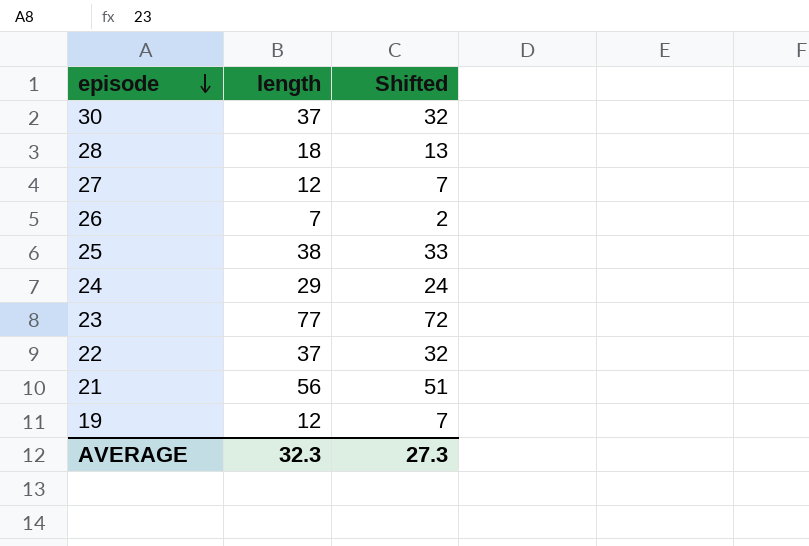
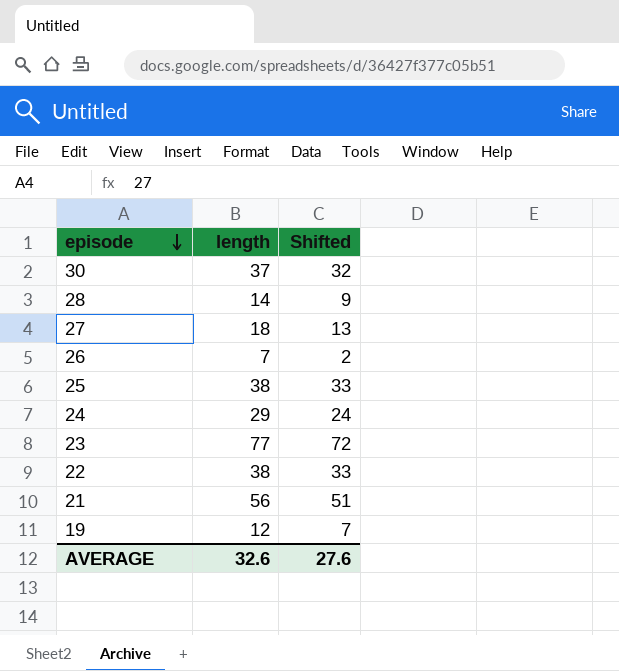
28 | length: 18 -> 14
28 | Shifted: 13 -> 9
27 | length: 12 -> 18
27 | Shifted: 7 -> 13
22 | length: 37 -> 38
22 | Shifted: 32 -> 33
AVERAGE | length: 32.3 -> 32.6
AVERAGE | Shifted: 27.3 -> 27.6

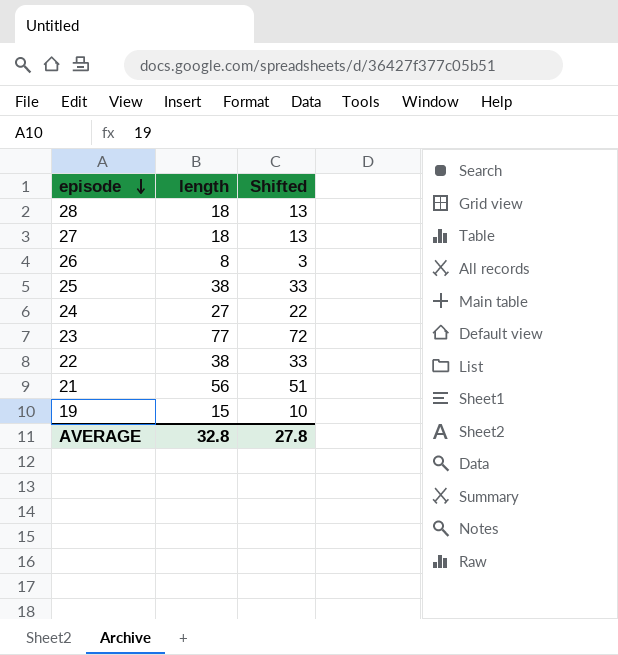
row 30: 37 | 32 -> none
28 | length: 14 -> 18
28 | Shifted: 9 -> 13
26 | length: 7 -> 8
26 | Shifted: 2 -> 3
24 | length: 29 -> 27
24 | Shifted: 24 -> 22
19 | length: 12 -> 15
19 | Shifted: 7 -> 10
AVERAGE | length: 32.6 -> 32.8
AVERAGE | Shifted: 27.6 -> 27.8

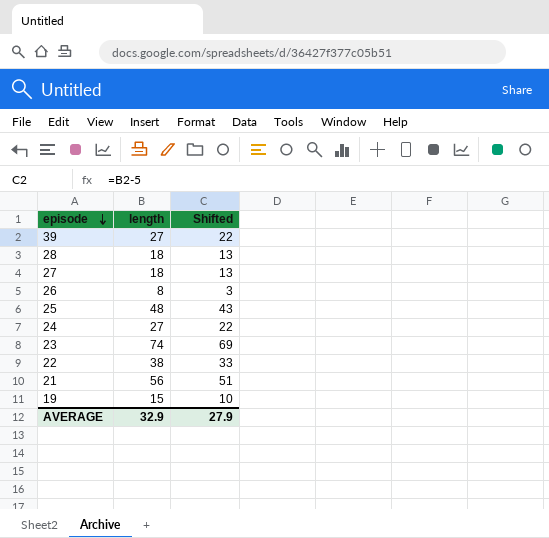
row 39: none -> 27 | 22
25 | length: 38 -> 48
25 | Shifted: 33 -> 43
23 | length: 77 -> 74
23 | Shifted: 72 -> 69
AVERAGE | length: 32.8 -> 32.9
AVERAGE | Shifted: 27.8 -> 27.9

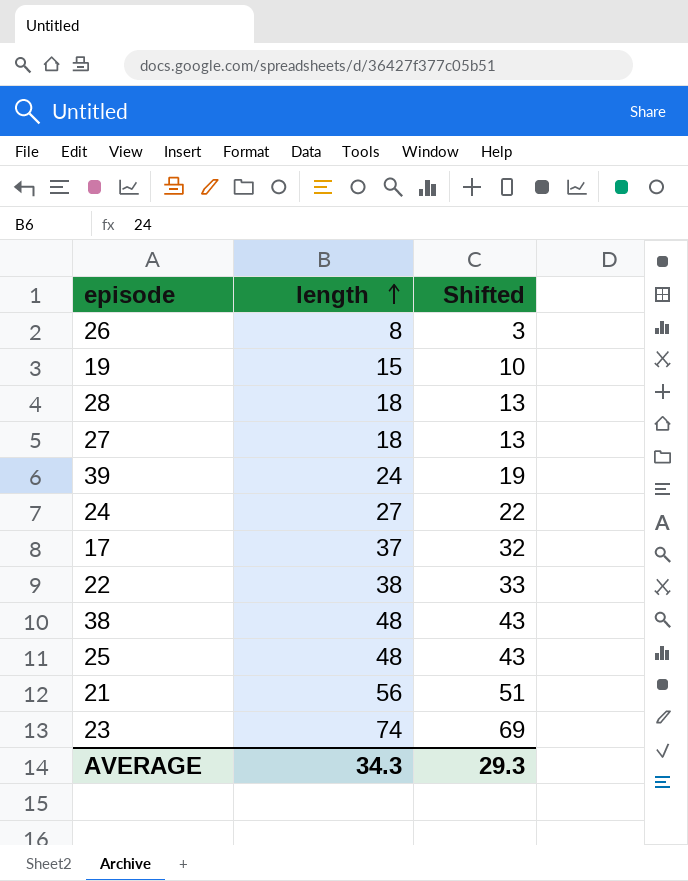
row order: episode descending -> length ascending
39 | length: 27 -> 24
39 | Shifted: 22 -> 19
row 17: none -> 37 | 32
row 38: none -> 48 | 43
AVERAGE | length: 32.9 -> 34.3
AVERAGE | Shifted: 27.9 -> 29.3

